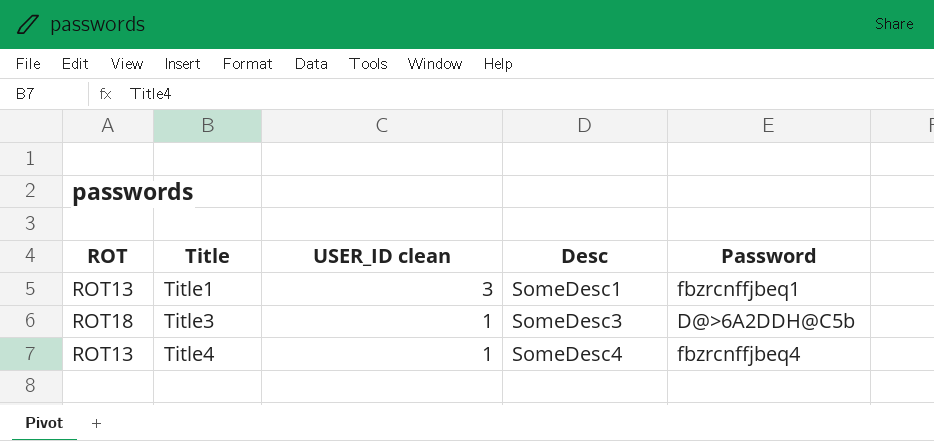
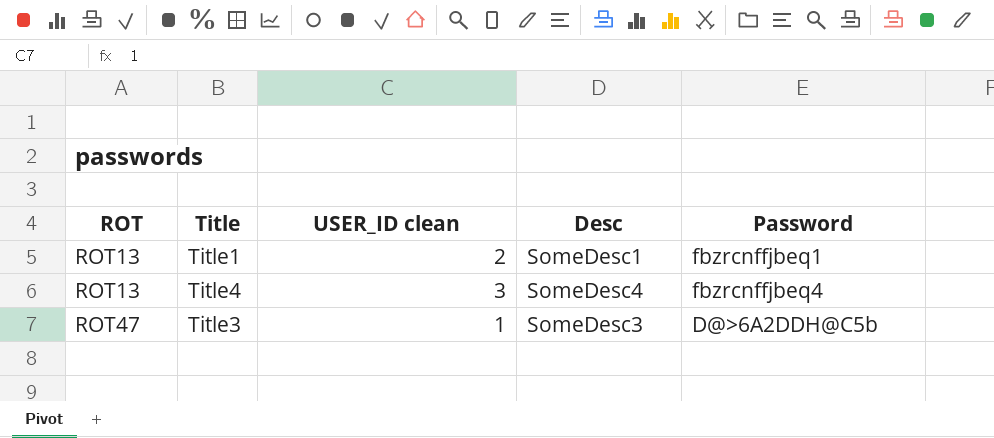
row order: Title ascending -> ROT ascending
Title1 | USER_ID clean: 3 -> 2
Title4 | USER_ID clean: 1 -> 3
Title3 | ROT: ROT18 -> ROT47

